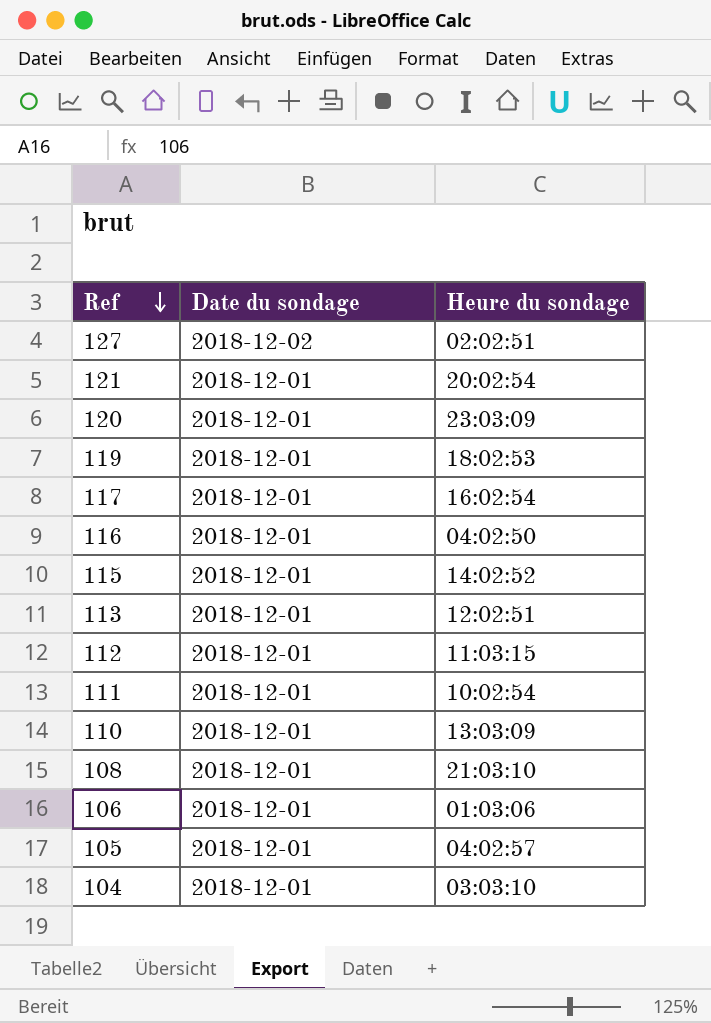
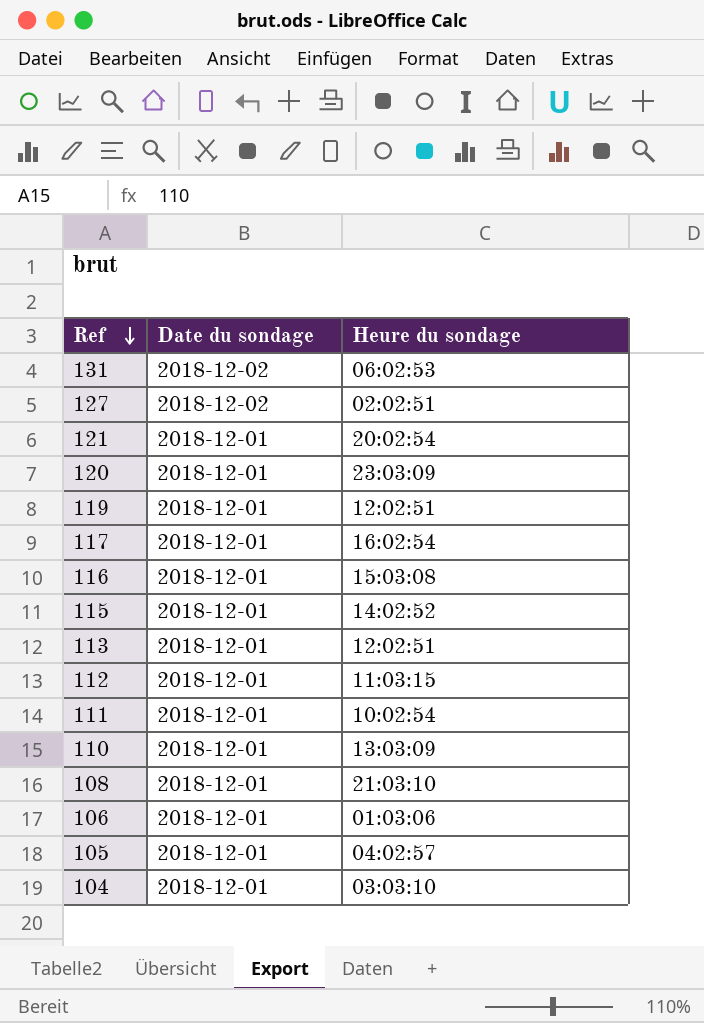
row 131: none -> 2018-12-02 | 06:02:53
119 | Heure du sondage: 18:02:53 -> 12:02:51
116 | Heure du sondage: 04:02:50 -> 15:03:08

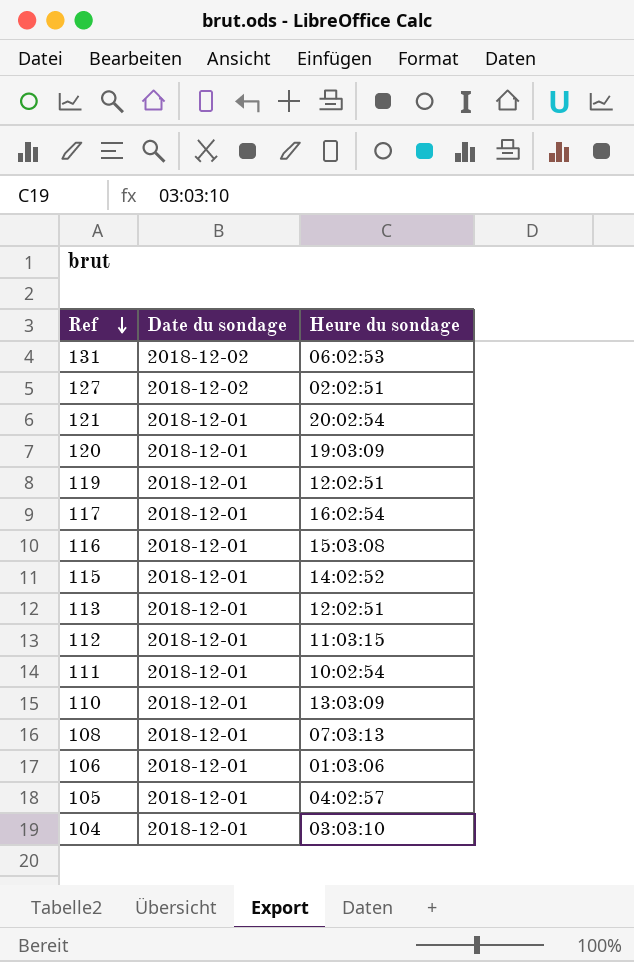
120 | Heure du sondage: 23:03:09 -> 19:03:09
108 | Heure du sondage: 21:03:10 -> 07:03:13

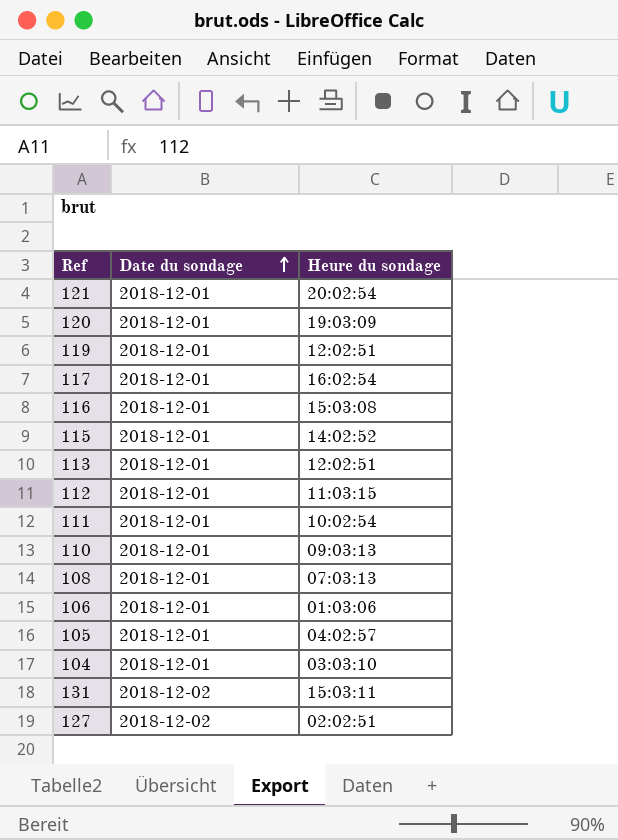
row order: Ref descending -> Date du sondage ascending
110 | Heure du sondage: 13:03:09 -> 09:03:13
131 | Heure du sondage: 06:02:53 -> 15:03:11

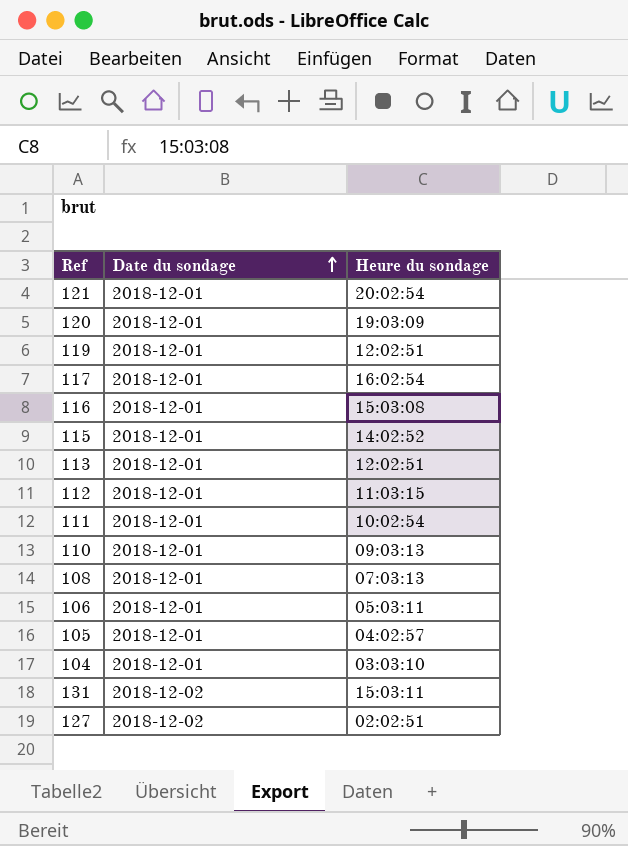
106 | Heure du sondage: 01:03:06 -> 05:03:11

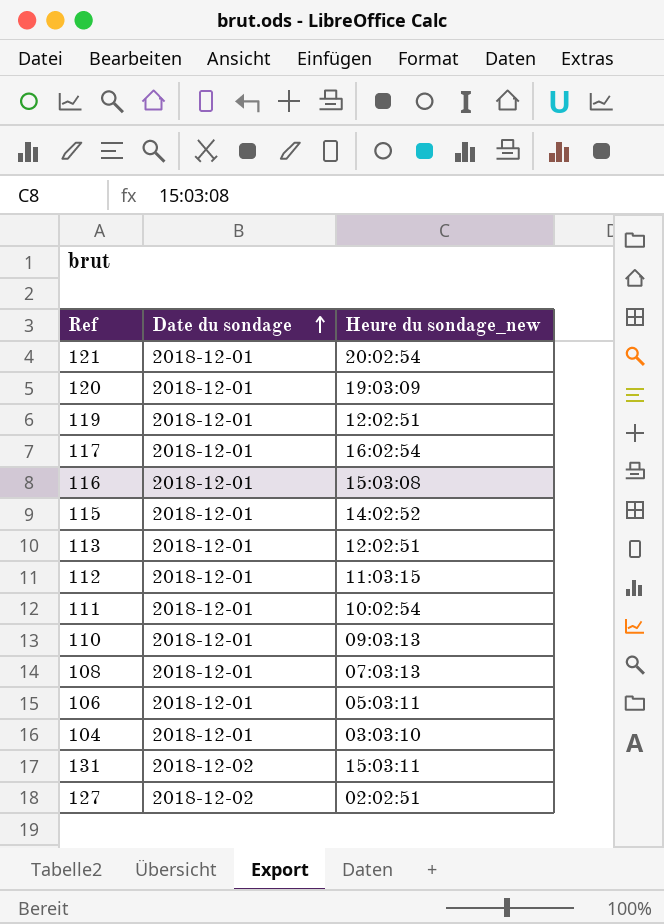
column name: Heure du sondage -> Heure du sondage_new
row 105: 2018-12-01 | 04:02:57 -> none

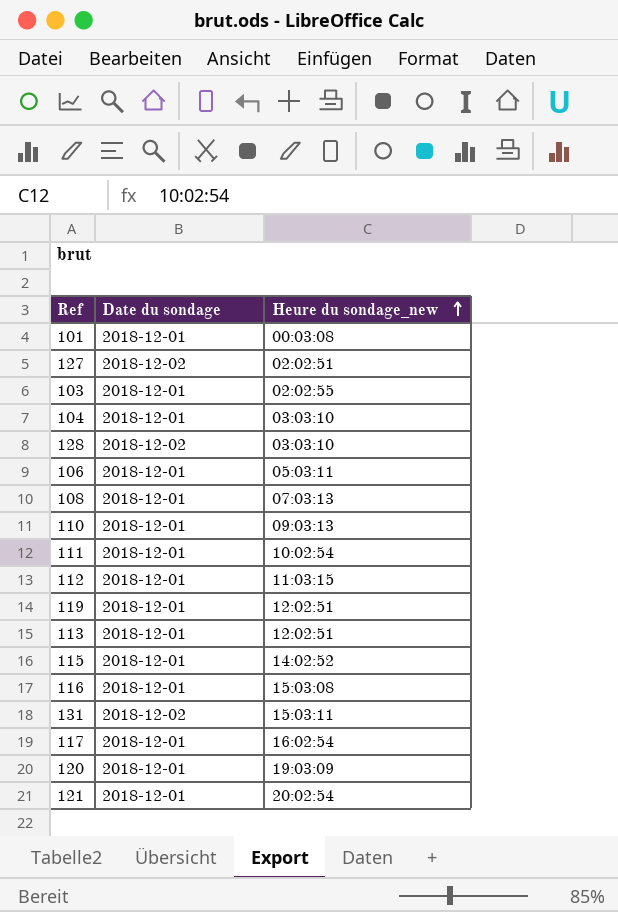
row order: Date du sondage ascending -> Heure du sondage_new ascending
row 101: none -> 2018-12-01 | 00:03:08
row 103: none -> 2018-12-01 | 02:02:55
row 128: none -> 2018-12-02 | 03:03:10

